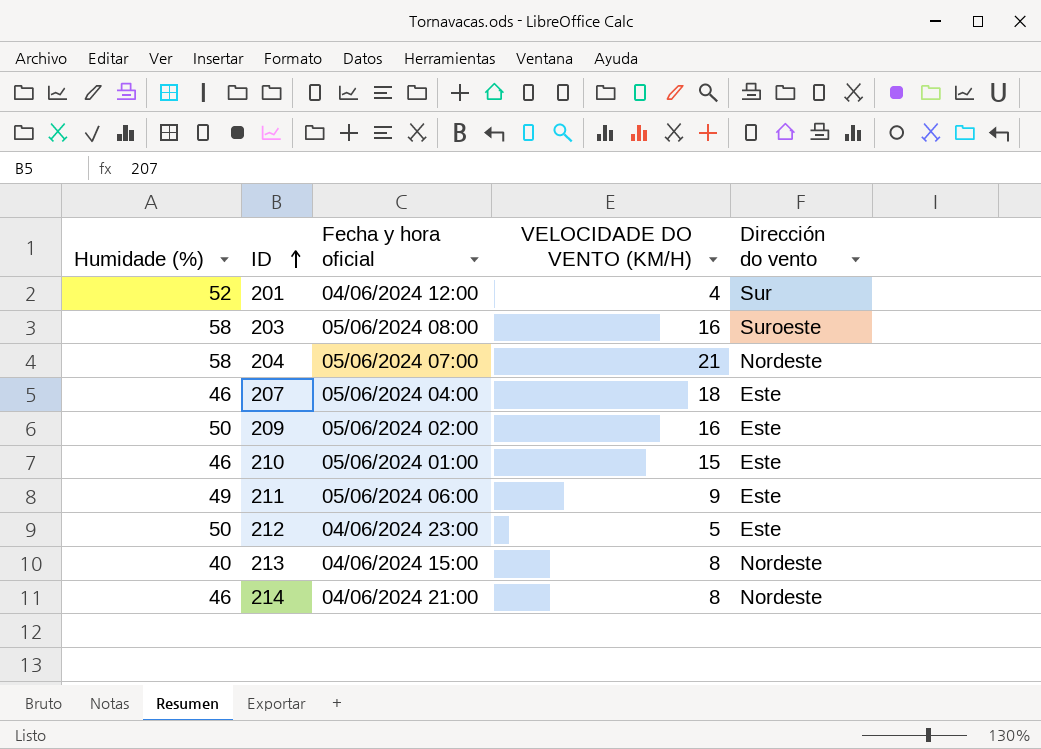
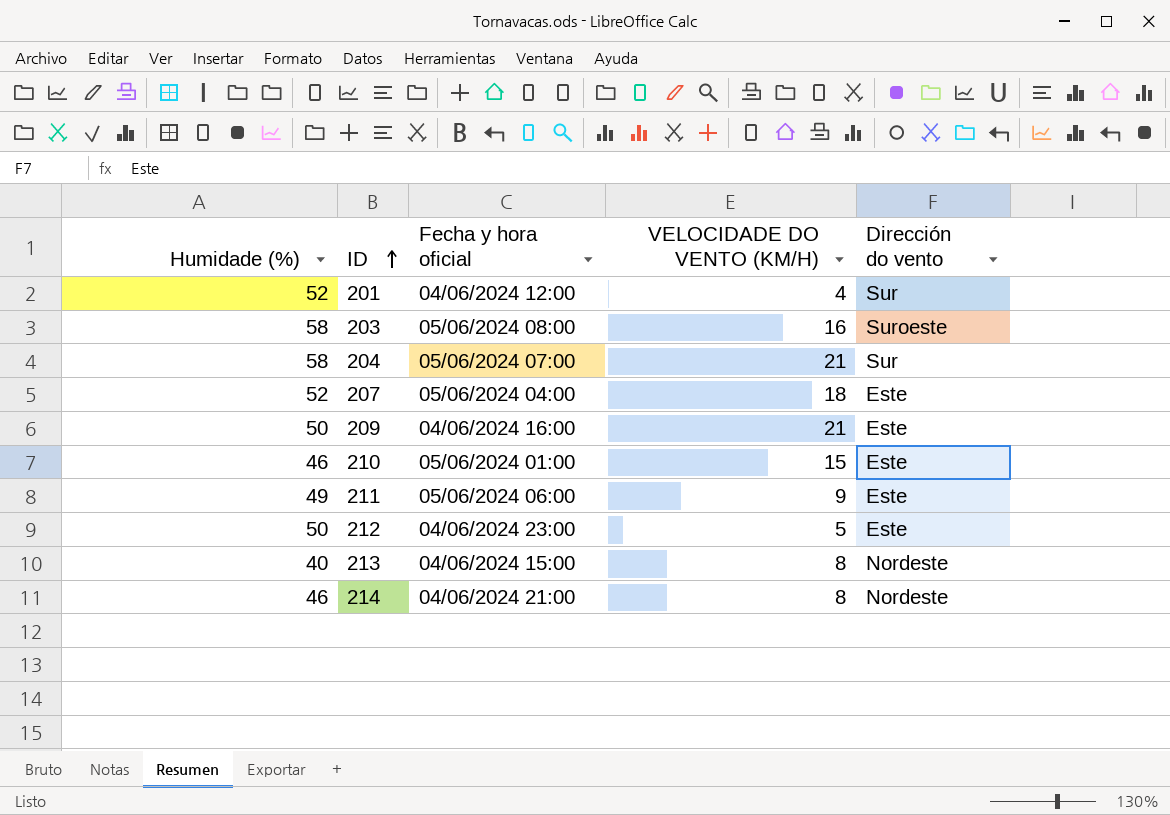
204 | Dirección do vento: Nordeste -> Sur
207 | Humidade (%): 46 -> 52
209 | Fecha y hora oficial: 05/06/2024 02:00 -> 04/06/2024 16:00
209 | VELOCIDADE DO VENTO (KM/H): 16 -> 21

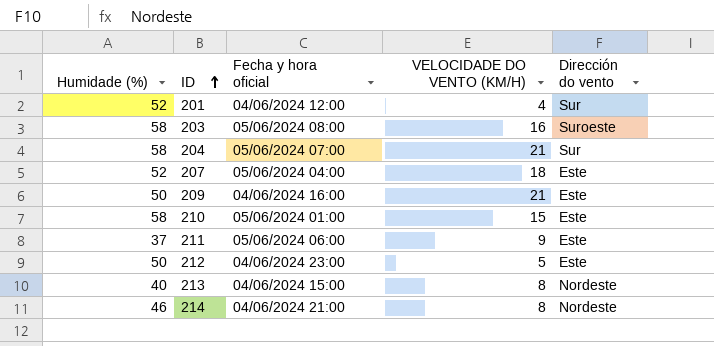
210 | Humidade (%): 46 -> 58
211 | Humidade (%): 49 -> 37

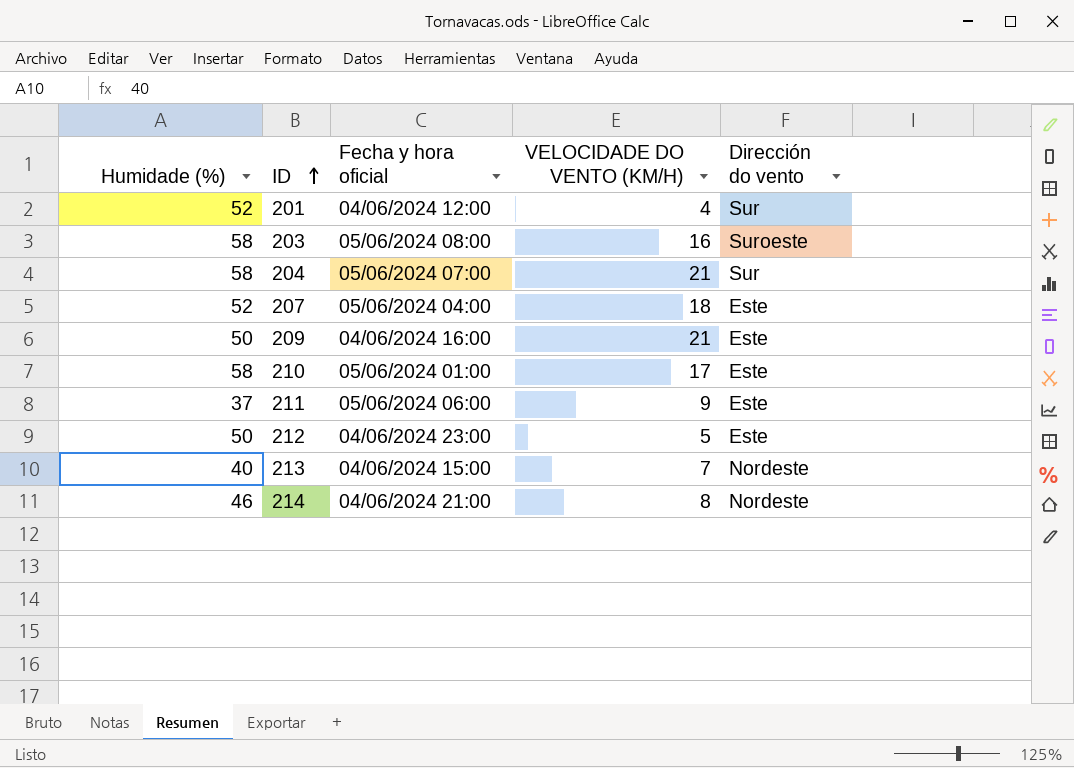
210 | VELOCIDADE DO VENTO (KM/H): 15 -> 17
213 | VELOCIDADE DO VENTO (KM/H): 8 -> 7

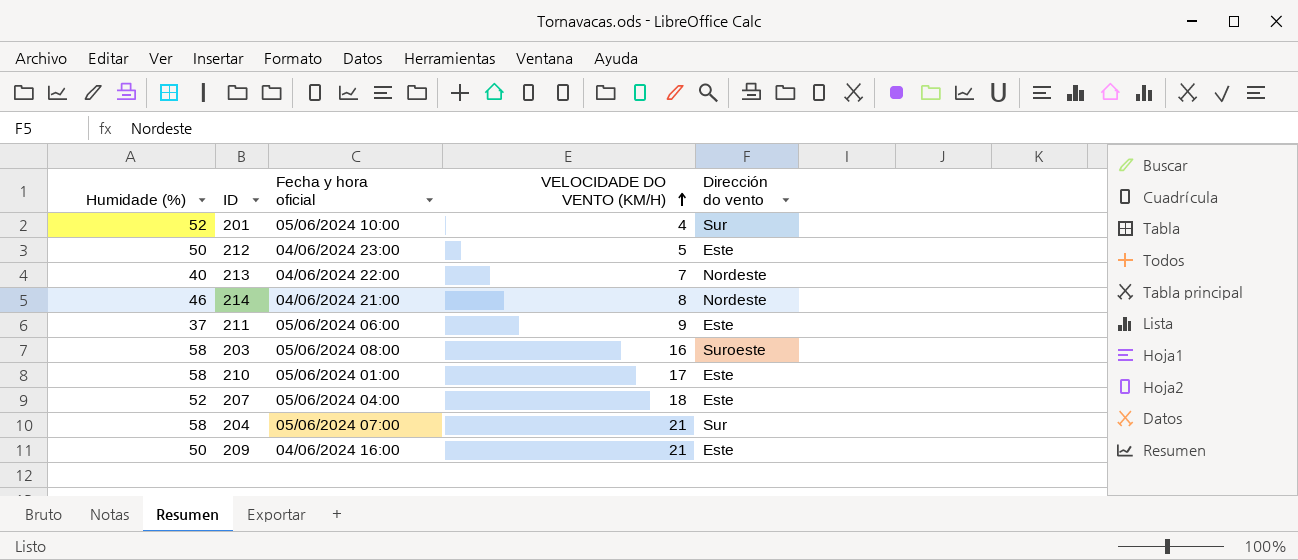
row order: ID ascending -> VELOCIDADE DO VENTO (KM/H) ascending
201 | Fecha y hora oficial: 04/06/2024 12:00 -> 05/06/2024 10:00
213 | Fecha y hora oficial: 04/06/2024 15:00 -> 04/06/2024 22:00

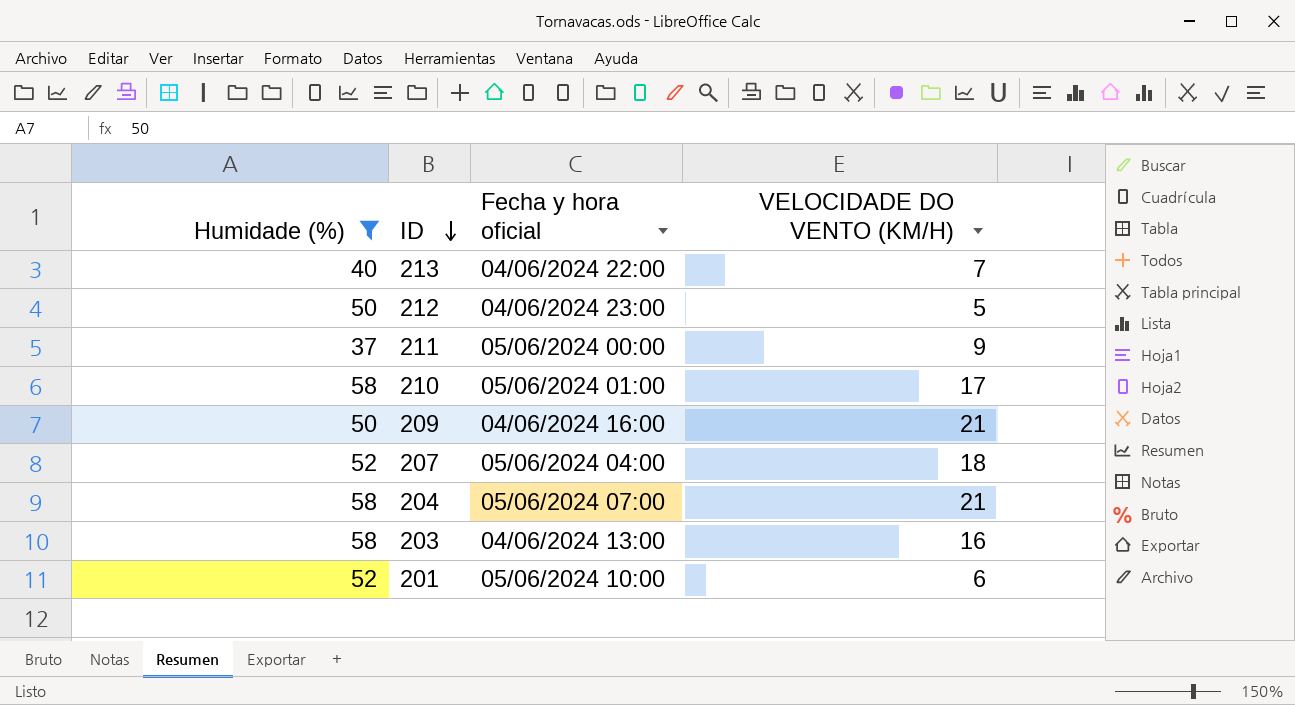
filter: none -> Humidade (%) != 46
row order: VELOCIDADE DO VENTO (KM/H) ascending -> ID descending
column Dirección do vento | position: 5 -> none
211 | Fecha y hora oficial: 05/06/2024 06:00 -> 05/06/2024 00:00
203 | Fecha y hora oficial: 05/06/2024 08:00 -> 04/06/2024 13:00
201 | VELOCIDADE DO VENTO (KM/H): 4 -> 6

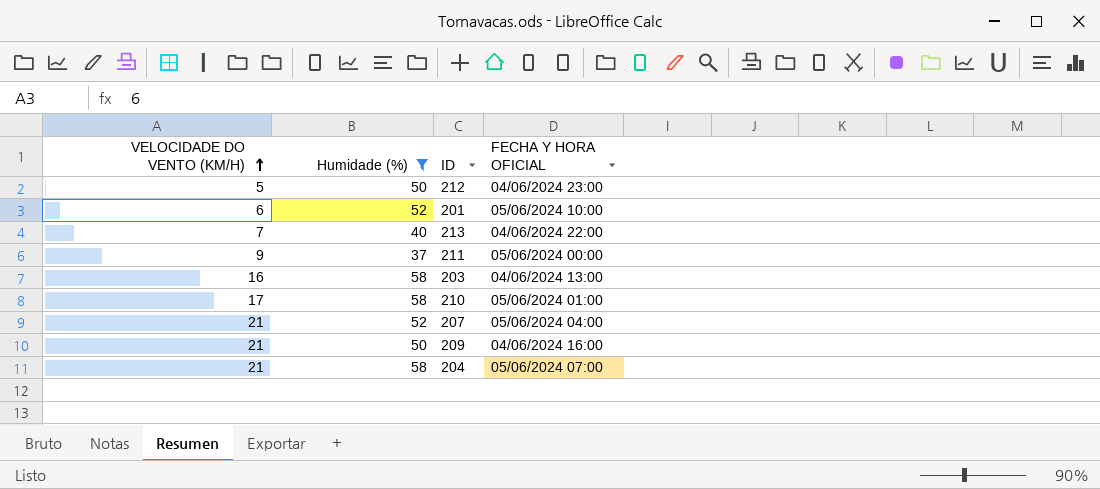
row order: ID descending -> VELOCIDADE DO VENTO (KM/H) ascending
column VELOCIDADE DO VENTO (KM/H) | position: 4 -> 1
column name: Fecha y hora oficial -> FECHA Y HORA OFICIAL
207 | VELOCIDADE DO VENTO (KM/H): 18 -> 21

